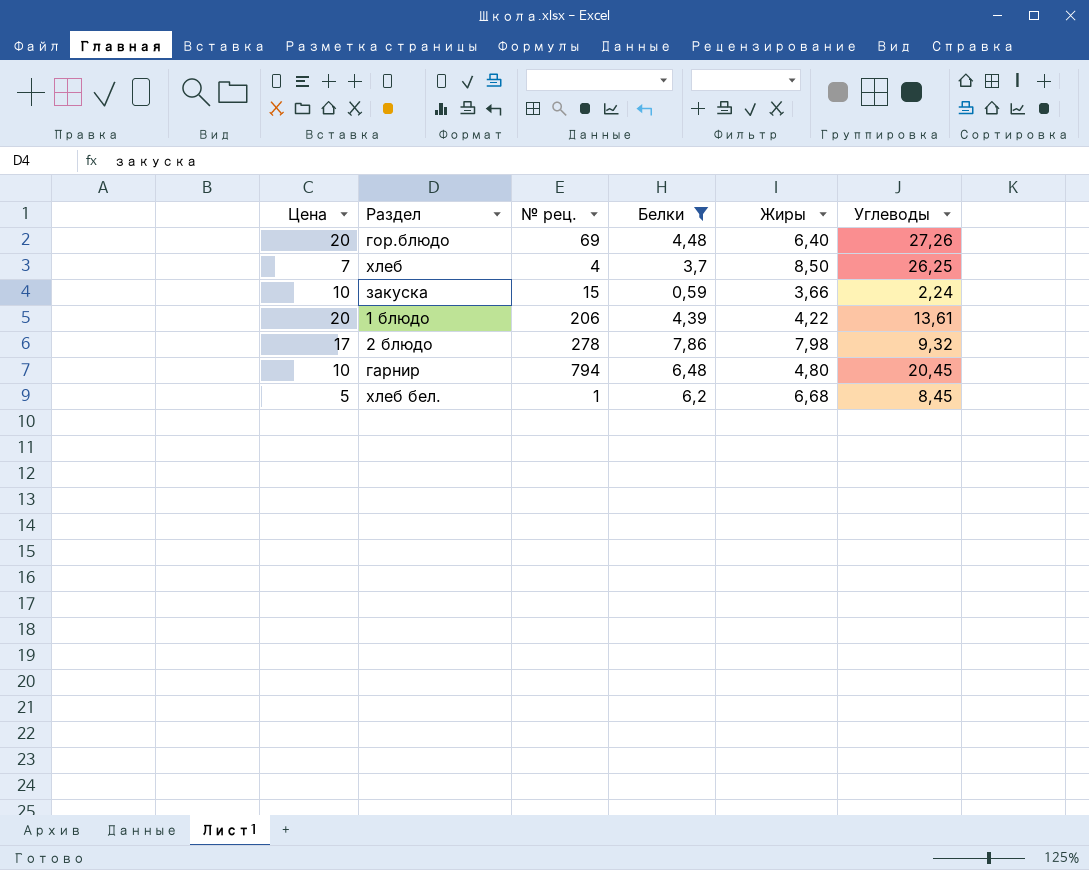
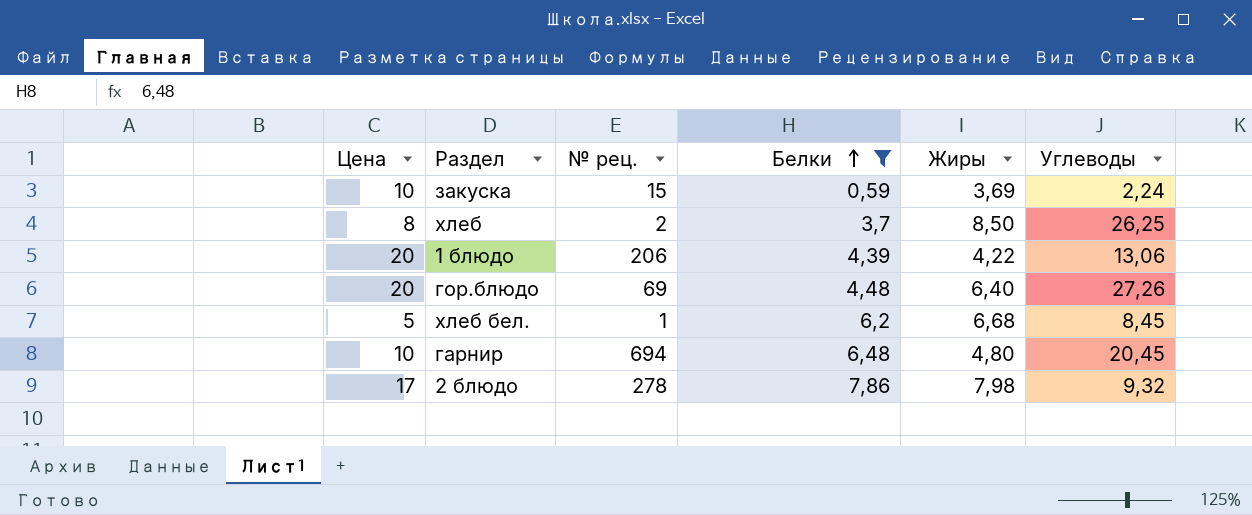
row order: none -> Белки ascending
закуска | Жиры: 3,66 -> 3,69
хлеб | Цена: 7 -> 8
хлеб | № рец.: 4 -> 2
1 блюдо | Углеводы: 13,61 -> 13,06
гарнир | № рец.: 794 -> 694

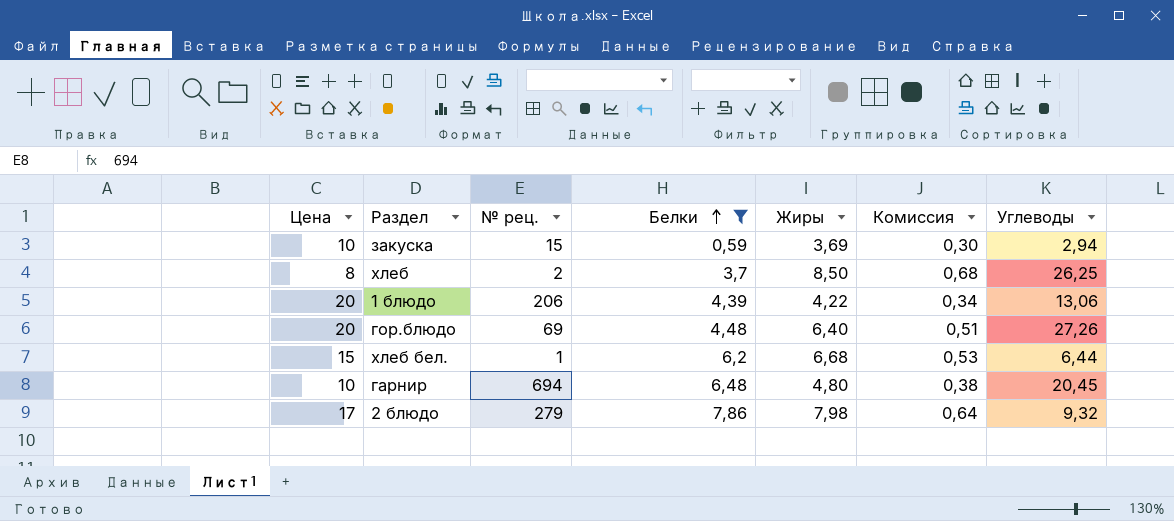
column Комиссия | formula: none -> [Жиры] * 0,08
закуска | Углеводы: 2,24 -> 2,94
хлеб бел. | Цена: 5 -> 15
хлеб бел. | Углеводы: 8,45 -> 6,44
2 блюдо | № рец.: 278 -> 279

